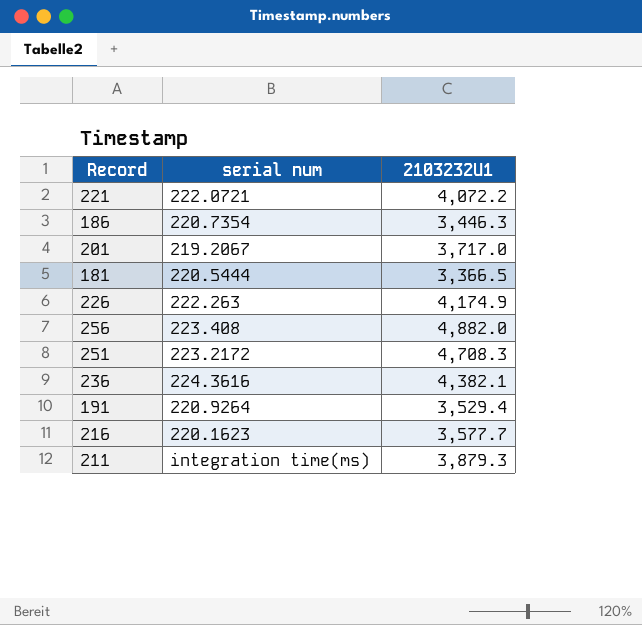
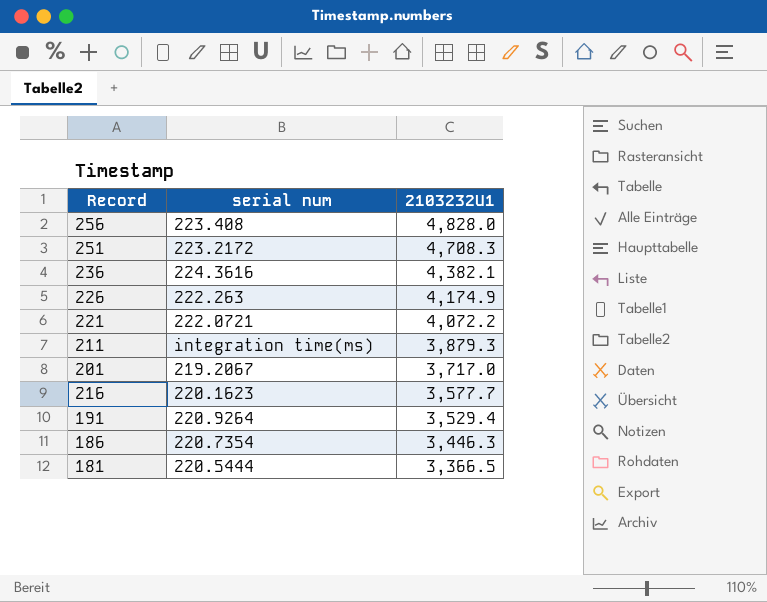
row order: none -> 2103232U1 descending
256 | 2103232U1: 4,882.0 -> 4,828.0

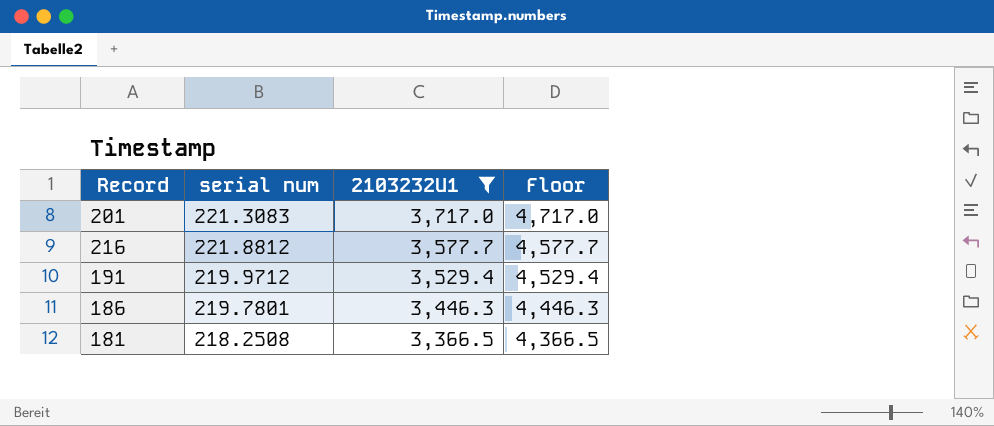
filter: none -> 2103232U1 <= 3,717.0
column Floor | formula: none -> [2103232U1] + 1000
201 | serial num: 219.2067 -> 221.3083
216 | serial num: 220.1623 -> 221.8812
191 | serial num: 220.9264 -> 219.9712
186 | serial num: 220.7354 -> 219.7801
181 | serial num: 220.5444 -> 218.2508

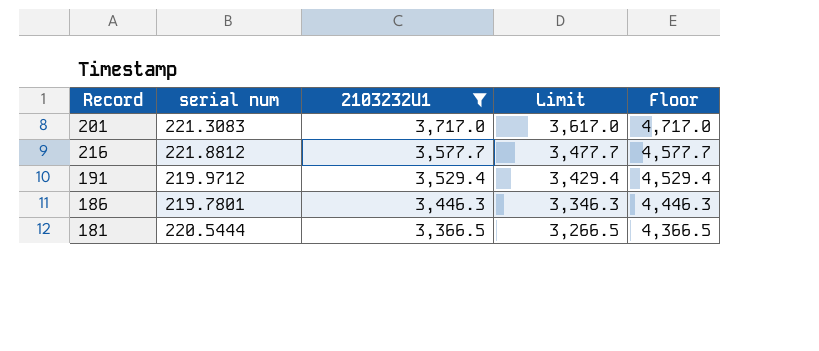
column Limit | formula: none -> [2103232U1] - 100
181 | serial num: 218.2508 -> 220.5444

